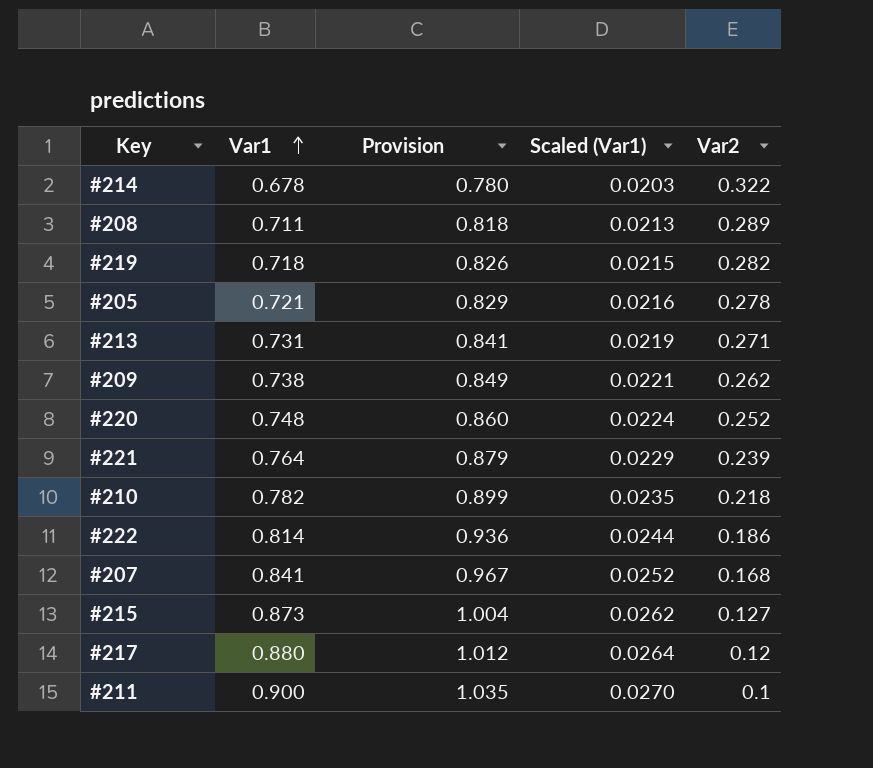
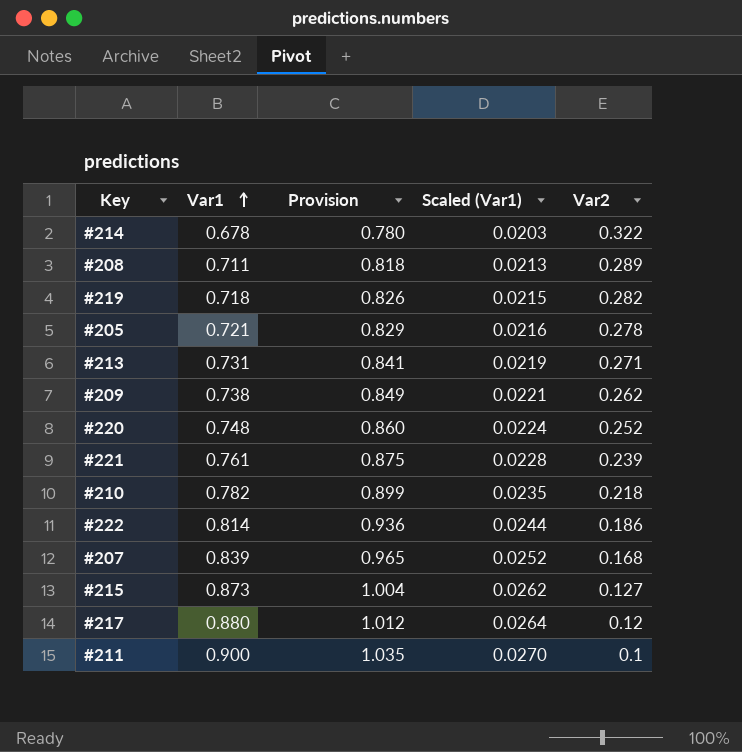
#221 | Var1: 0.764 -> 0.761
#221 | Provision: 0.879 -> 0.875
#221 | Scaled (Var1): 0.0229 -> 0.0228
#207 | Var1: 0.841 -> 0.839
#207 | Provision: 0.967 -> 0.965

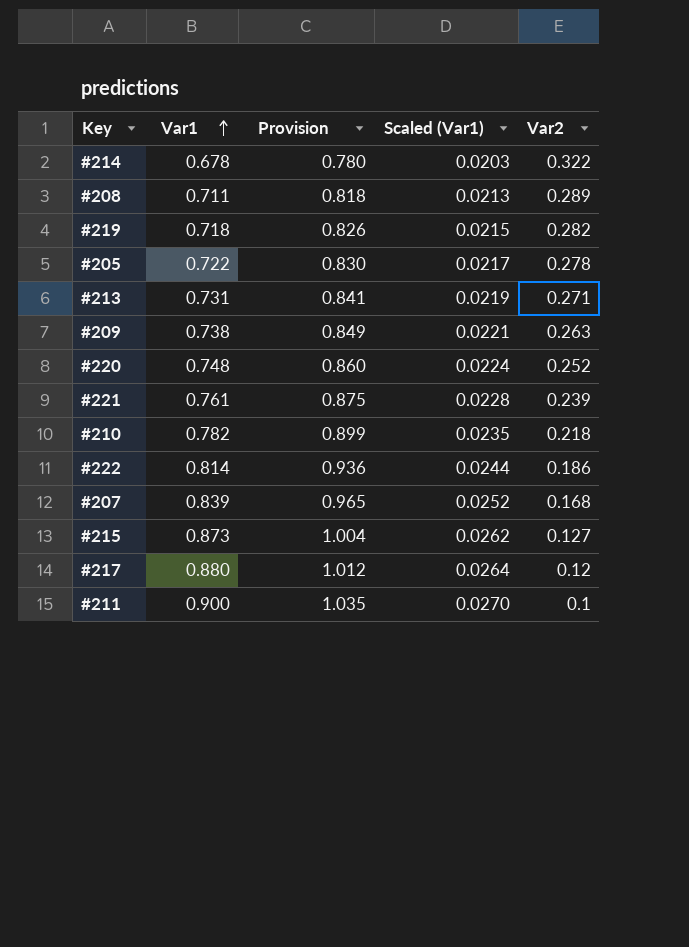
#205 | Var1: 0.721 -> 0.722
#205 | Provision: 0.829 -> 0.830
#205 | Scaled (Var1): 0.0216 -> 0.0217
#209 | Var2: 0.262 -> 0.263

